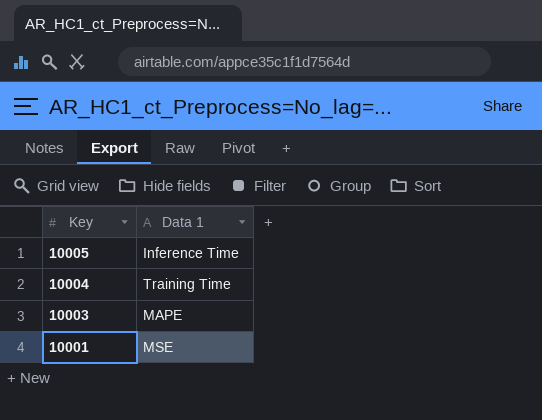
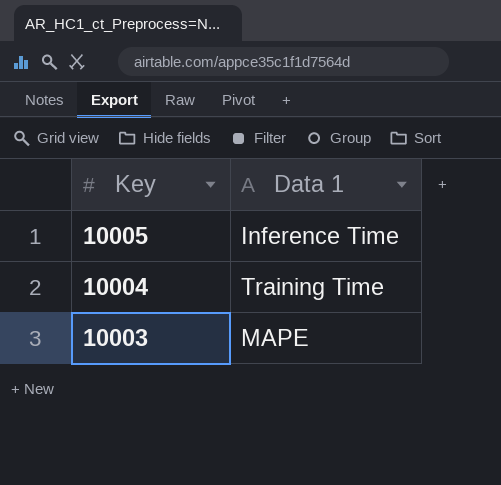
row 10001: MSE -> none

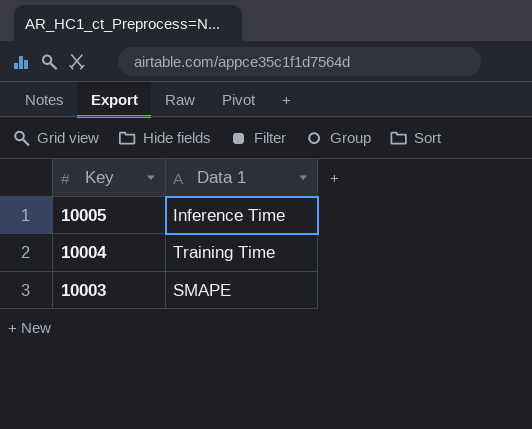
10003 | Data 1: MAPE -> SMAPE

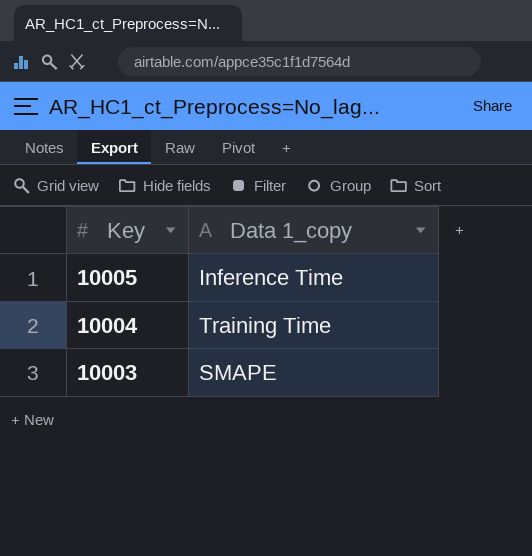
column name: Data 1 -> Data 1_copy

